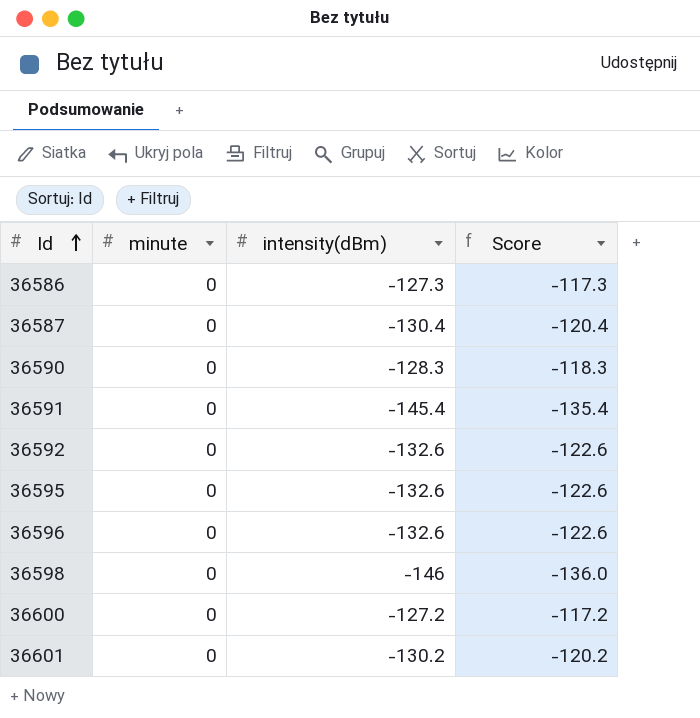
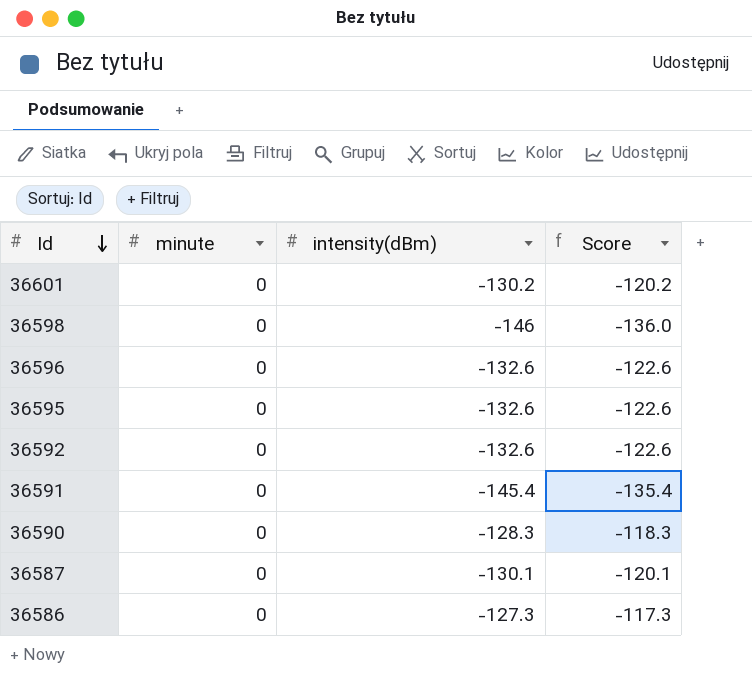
row order: Id ascending -> Id descending
row 36600: 0 | -127.2 | -117.2 -> none
36587 | intensity(dBm): -130.4 -> -130.1
36587 | Score: -120.4 -> -120.1

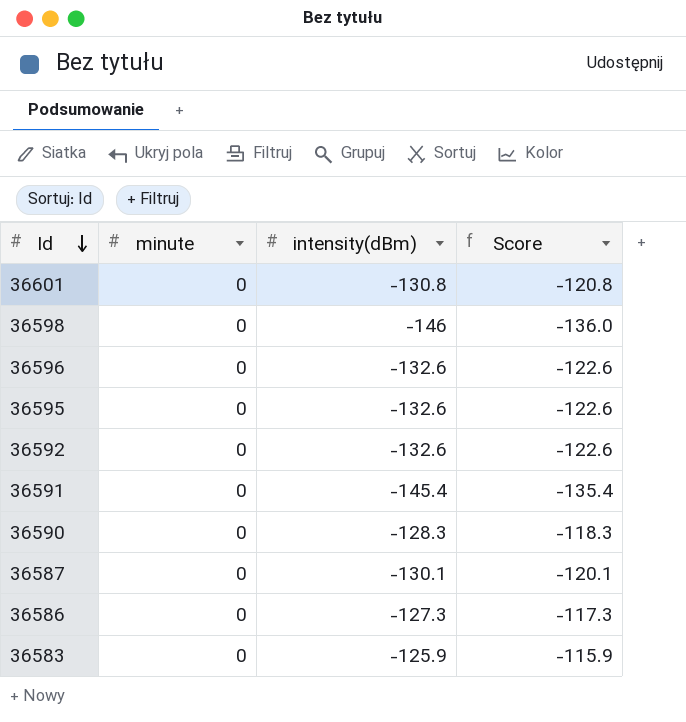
36601 | intensity(dBm): -130.2 -> -130.8
36601 | Score: -120.2 -> -120.8
row 36583: none -> 0 | -125.9 | -115.9

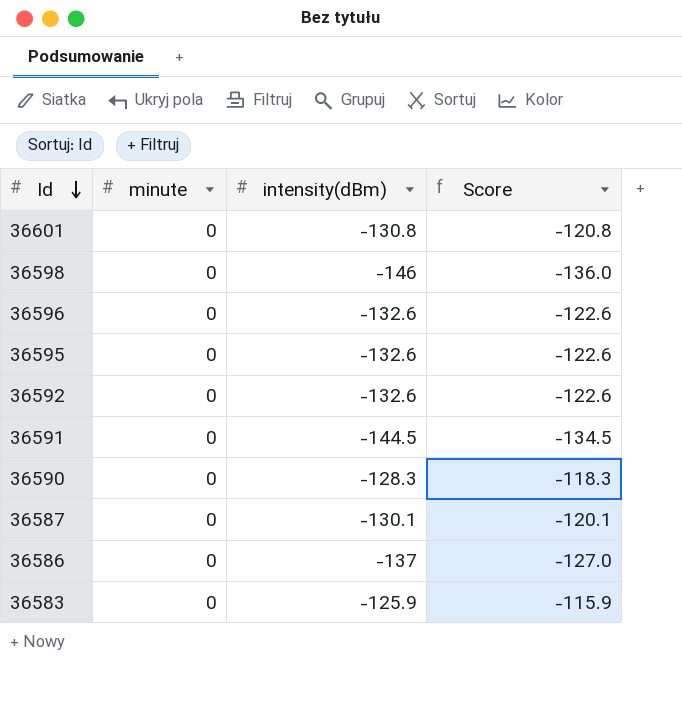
36591 | intensity(dBm): -145.4 -> -144.5
36591 | Score: -135.4 -> -134.5
36586 | intensity(dBm): -127.3 -> -137
36586 | Score: -117.3 -> -127.0

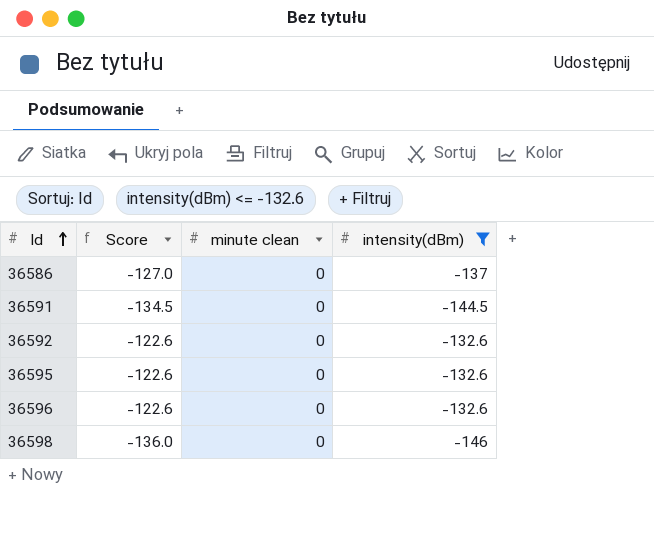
filter: none -> intensity(dBm) <= -132.6
row order: Id descending -> Id ascending
column Score | position: 4 -> 2
column name: minute -> minute clean

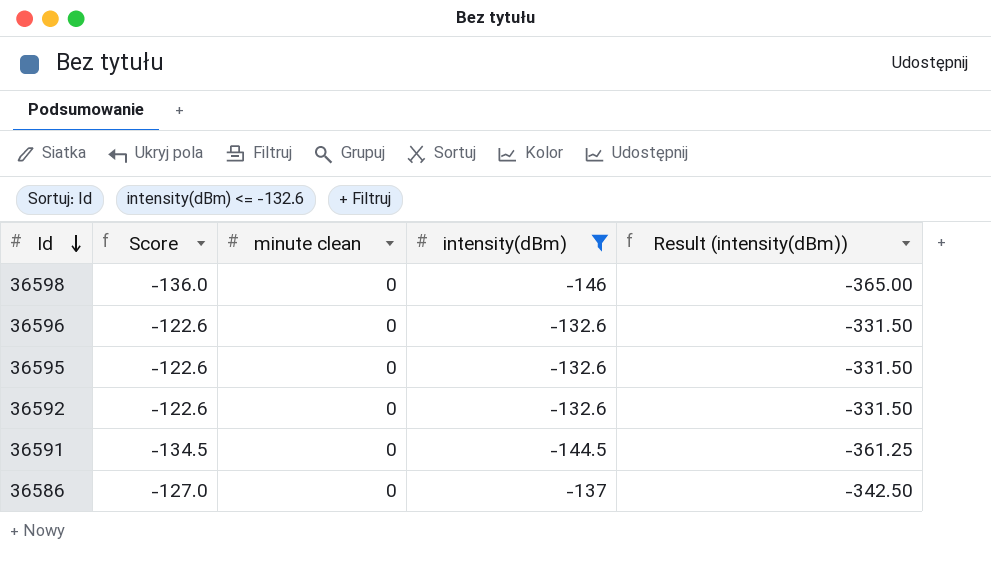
row order: Id ascending -> Id descending
column Result (intensity(dBm)) | formula: none -> [intensity(dBm)] * 2.5

